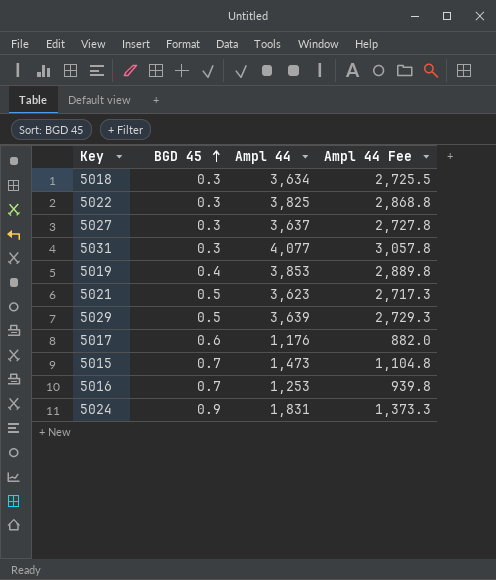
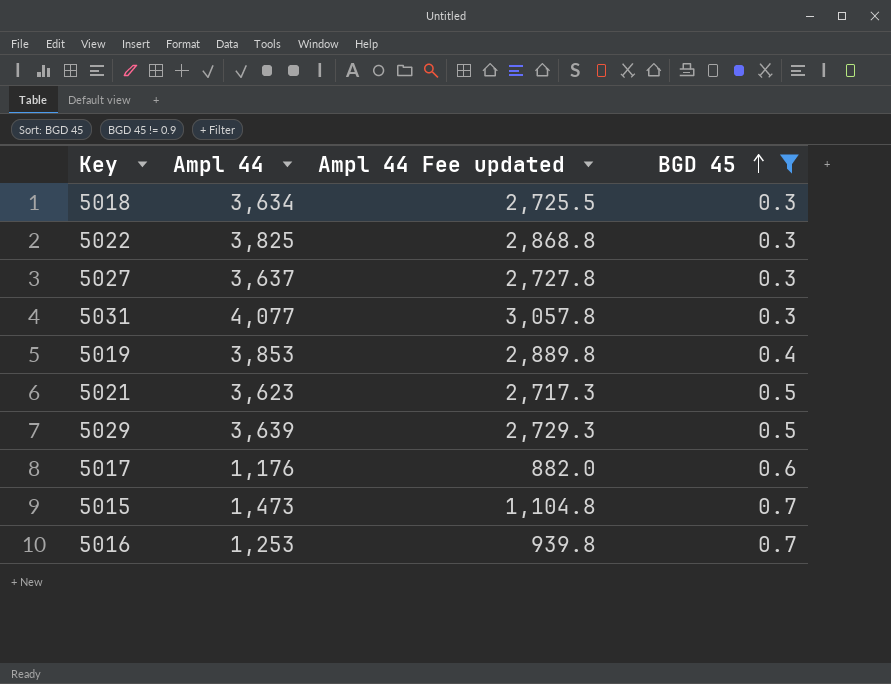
filter: none -> BGD 45 != 0.9
column name: Ampl 44 Fee -> Ampl 44 Fee updated
column BGD 45 | position: 2 -> 4

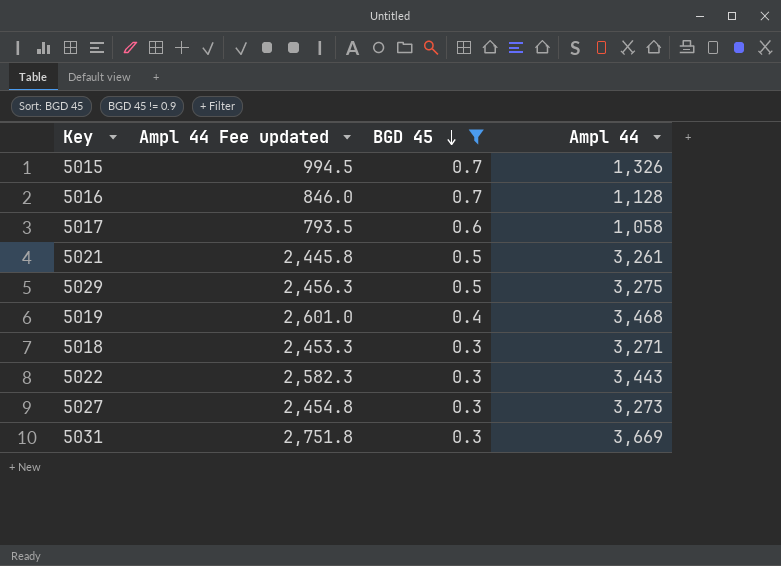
row order: BGD 45 ascending -> BGD 45 descending
column Ampl 44 | position: 2 -> 4
5015 | Ampl 44 Fee updated: 1,104.8 -> 994.5
5015 | Ampl 44: 1,473 -> 1,326
5016 | Ampl 44 Fee updated: 939.8 -> 846.0
5016 | Ampl 44: 1,253 -> 1,128
5017 | Ampl 44 Fee updated: 882.0 -> 793.5
5017 | Ampl 44: 1,176 -> 1,058
5021 | Ampl 44 Fee updated: 2,717.3 -> 2,445.8
5021 | Ampl 44: 3,623 -> 3,261
5029 | Ampl 44 Fee updated: 2,729.3 -> 2,456.3
5029 | Ampl 44: 3,639 -> 3,275
5019 | Ampl 44 Fee updated: 2,889.8 -> 2,601.0
5019 | Ampl 44: 3,853 -> 3,468
5018 | Ampl 44 Fee updated: 2,725.5 -> 2,453.3
5018 | Ampl 44: 3,634 -> 3,271
5022 | Ampl 44 Fee updated: 2,868.8 -> 2,582.3
5022 | Ampl 44: 3,825 -> 3,443
5027 | Ampl 44 Fee updated: 2,727.8 -> 2,454.8
5027 | Ampl 44: 3,637 -> 3,273
5031 | Ampl 44 Fee updated: 3,057.8 -> 2,751.8
5031 | Ampl 44: 4,077 -> 3,669

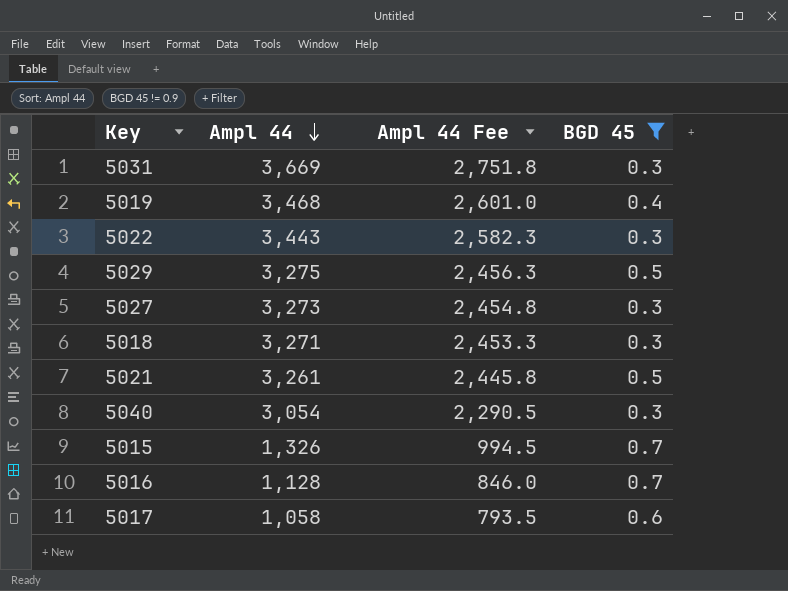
row order: BGD 45 descending -> Ampl 44 descending
column Ampl 44 | position: 4 -> 2
column name: Ampl 44 Fee updated -> Ampl 44 Fee
row 5040: none -> 3,054 | 2,290.5 | 0.3

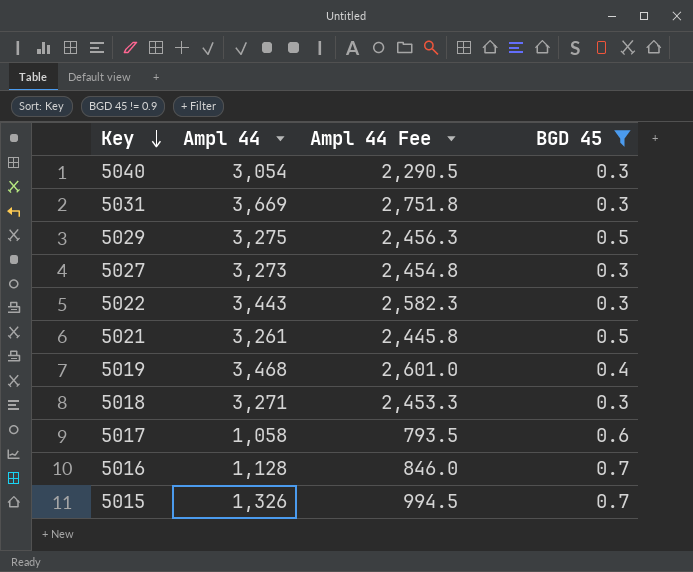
row order: Ampl 44 descending -> Key descending

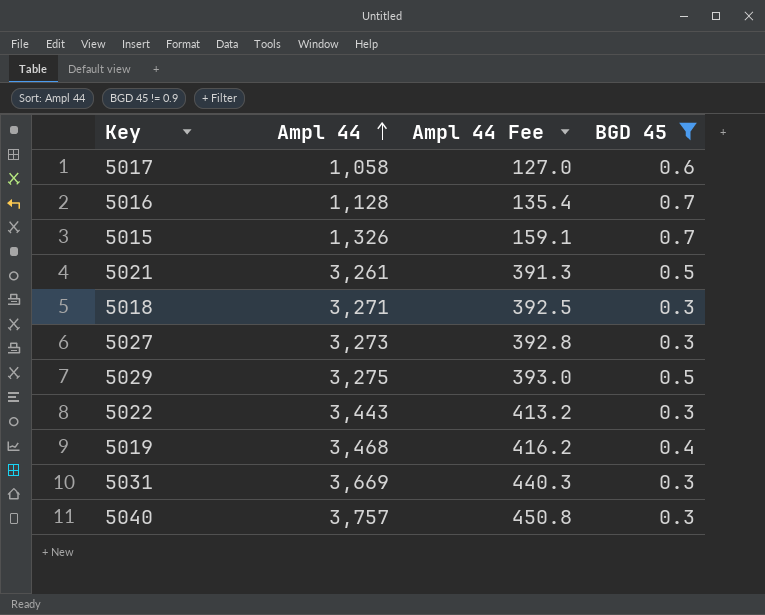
row order: Key descending -> Ampl 44 ascending
column Ampl 44 Fee | formula: [Ampl 44] * 0.75 -> [Ampl 44] * 0.12
5040 | Ampl 44: 3,054 -> 3,757

